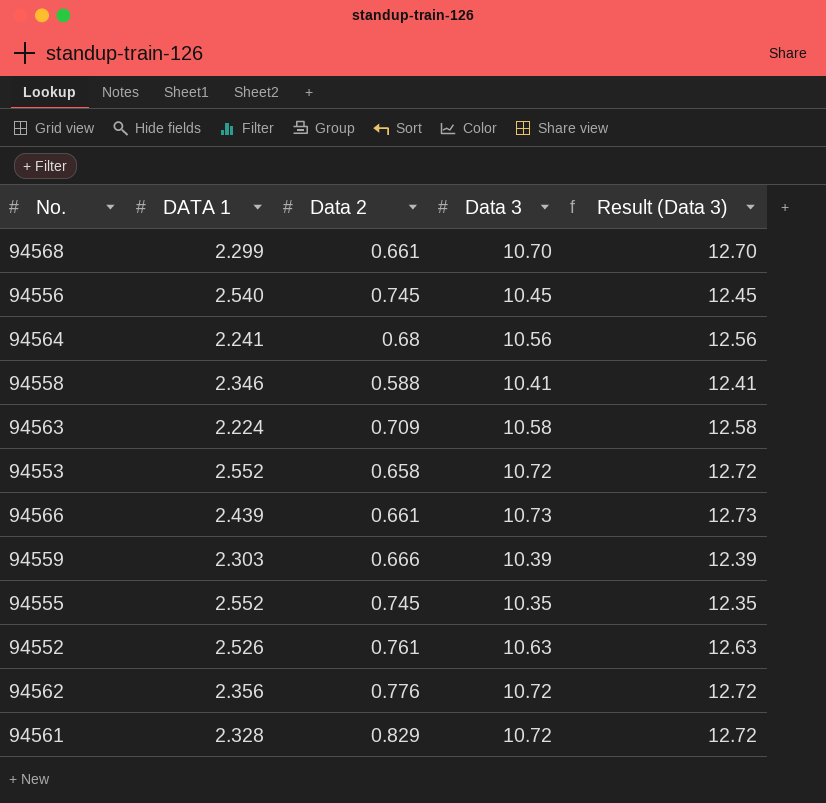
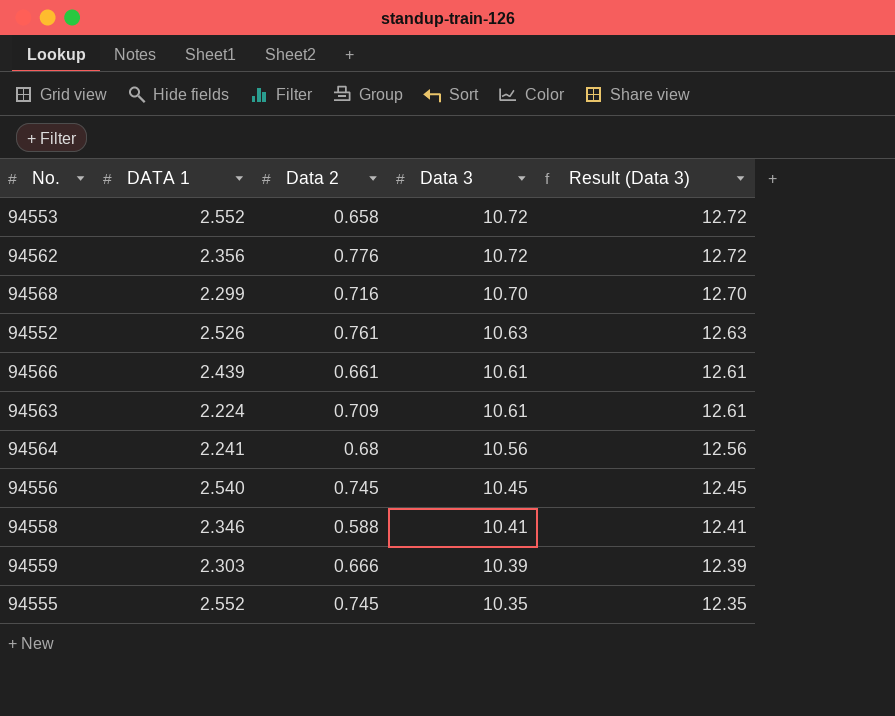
row order: none -> Data 3 descending
row 94561: 2.328 | 0.829 | 10.72 | 12.72 -> none
94568 | Data 2: 0.661 -> 0.716
94566 | Data 3: 10.73 -> 10.61
94566 | Result (Data 3): 12.73 -> 12.61
94563 | Data 3: 10.58 -> 10.61
94563 | Result (Data 3): 12.58 -> 12.61

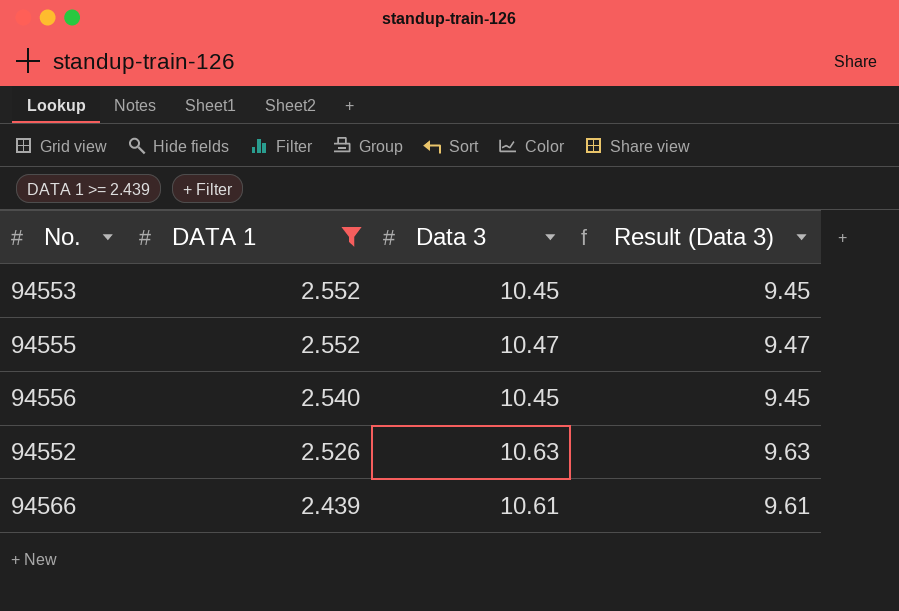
filter: none -> DATA 1 >= 2.439
row order: Data 3 descending -> DATA 1 descending
column Data 2 | position: 3 -> none
column Result (Data 3) | formula: [Data 3] + 2 -> [Data 3] - 1
94553 | Data 3: 10.72 -> 10.45
94555 | Data 3: 10.35 -> 10.47

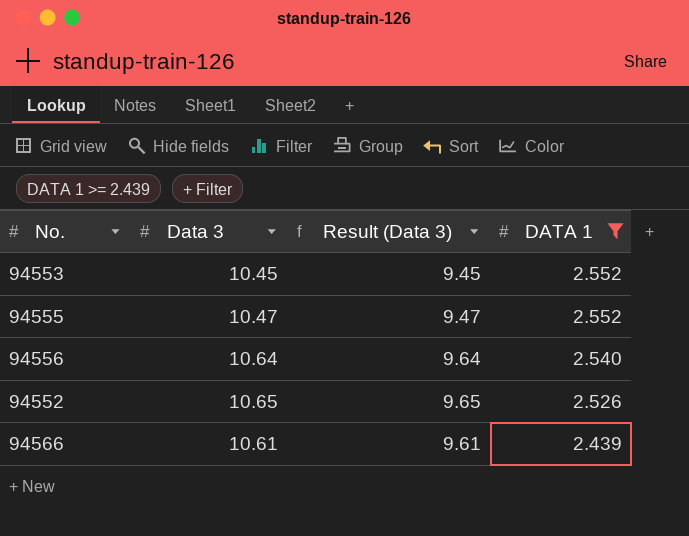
column DATA 1 | position: 2 -> 4
94556 | Data 3: 10.45 -> 10.64
94556 | Result (Data 3): 9.45 -> 9.64
94552 | Data 3: 10.63 -> 10.65
94552 | Result (Data 3): 9.63 -> 9.65

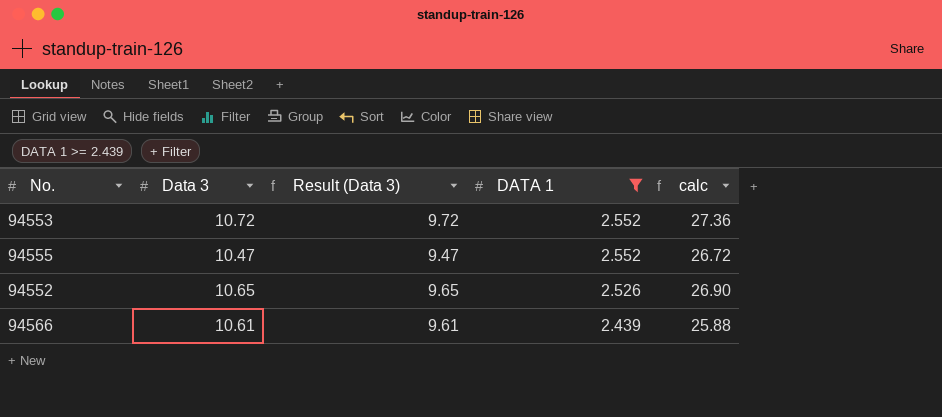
column calc | formula: none -> [Data 3] * [DATA 1]
row 94556: 10.64 | 9.64 | 2.540 -> none
94553 | Data 3: 10.45 -> 10.72
94553 | Result (Data 3): 9.45 -> 9.72

